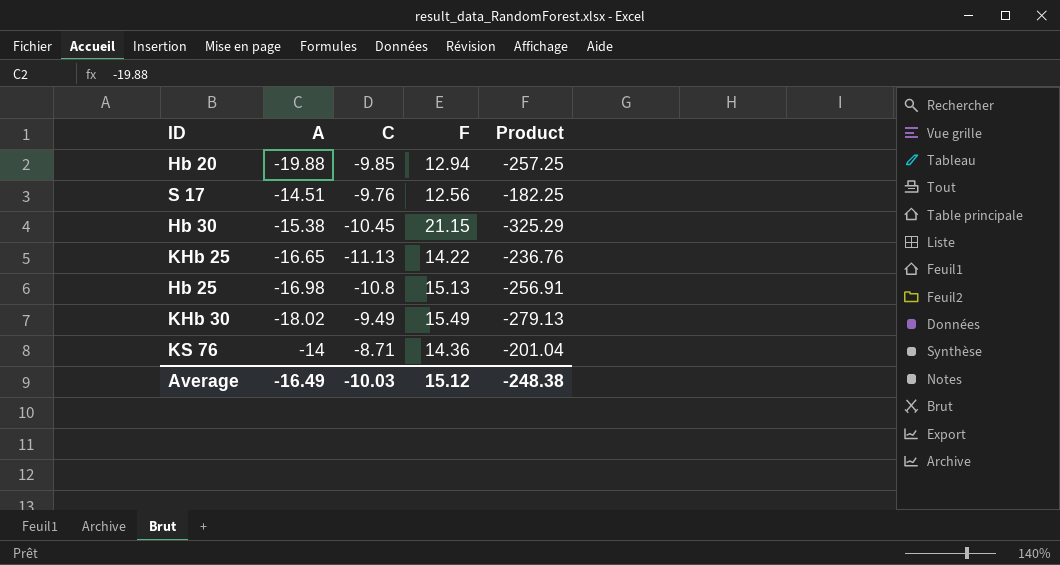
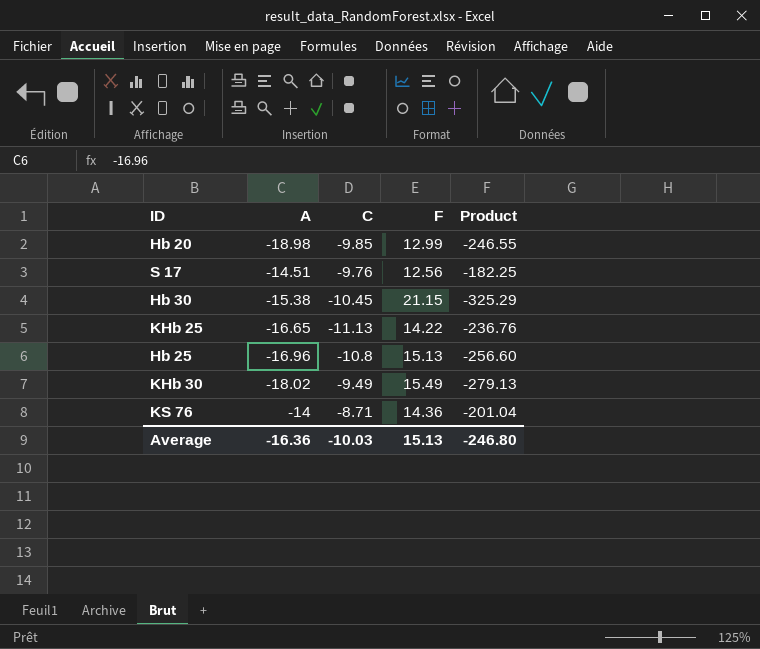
Hb 20 | A: -19.88 -> -18.98
Hb 20 | F: 12.94 -> 12.99
Hb 20 | Product: -257.25 -> -246.55
Hb 25 | A: -16.98 -> -16.96
Hb 25 | Product: -256.91 -> -256.60
Average | A: -16.49 -> -16.36
Average | F: 15.12 -> 15.13
Average | Product: -248.38 -> -246.80

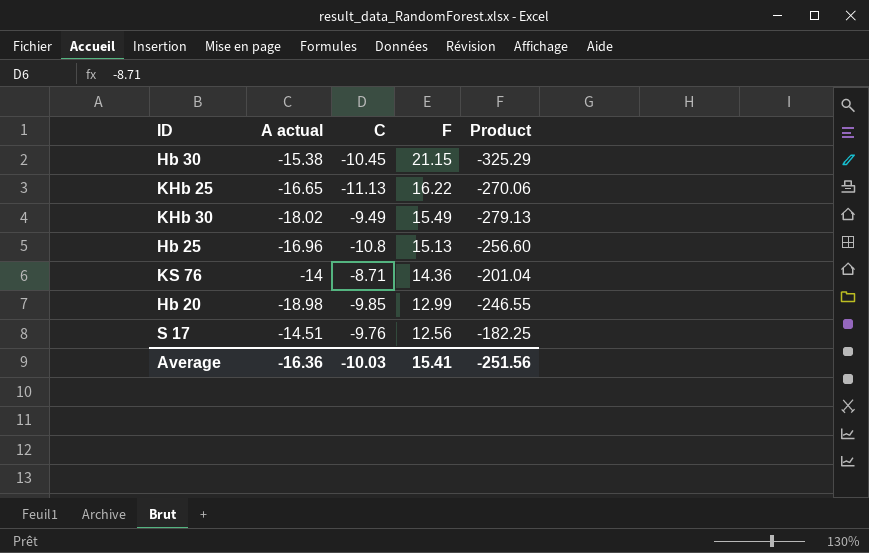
row order: none -> F descending
column name: A -> A actual
KHb 25 | F: 14.22 -> 16.22
KHb 25 | Product: -236.76 -> -270.06
Average | F: 15.13 -> 15.41
Average | Product: -246.80 -> -251.56

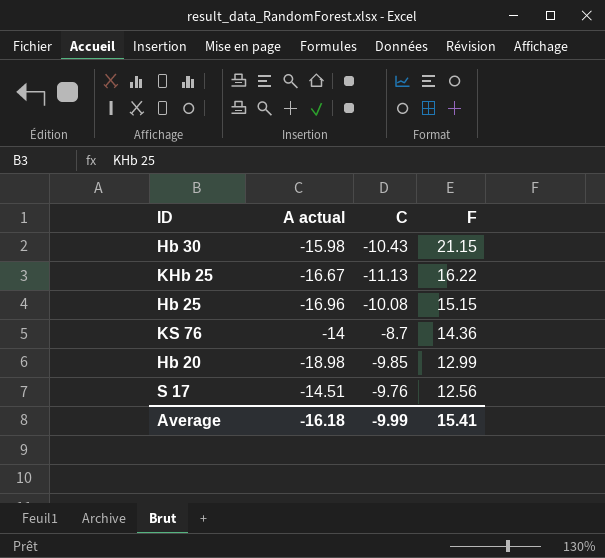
column Product | formula: [A actual] * [F] -> none
row KHb 30: -18.02 | -9.49 | 15.49 | -279.13 -> none
Hb 30 | A actual: -15.38 -> -15.98
Hb 30 | C: -10.45 -> -10.43
KHb 25 | A actual: -16.65 -> -16.67
Hb 25 | C: -10.8 -> -10.08
Hb 25 | F: 15.13 -> 15.15
KS 76 | C: -8.71 -> -8.7
Average | A actual: -16.36 -> -16.18
Average | C: -10.03 -> -9.99

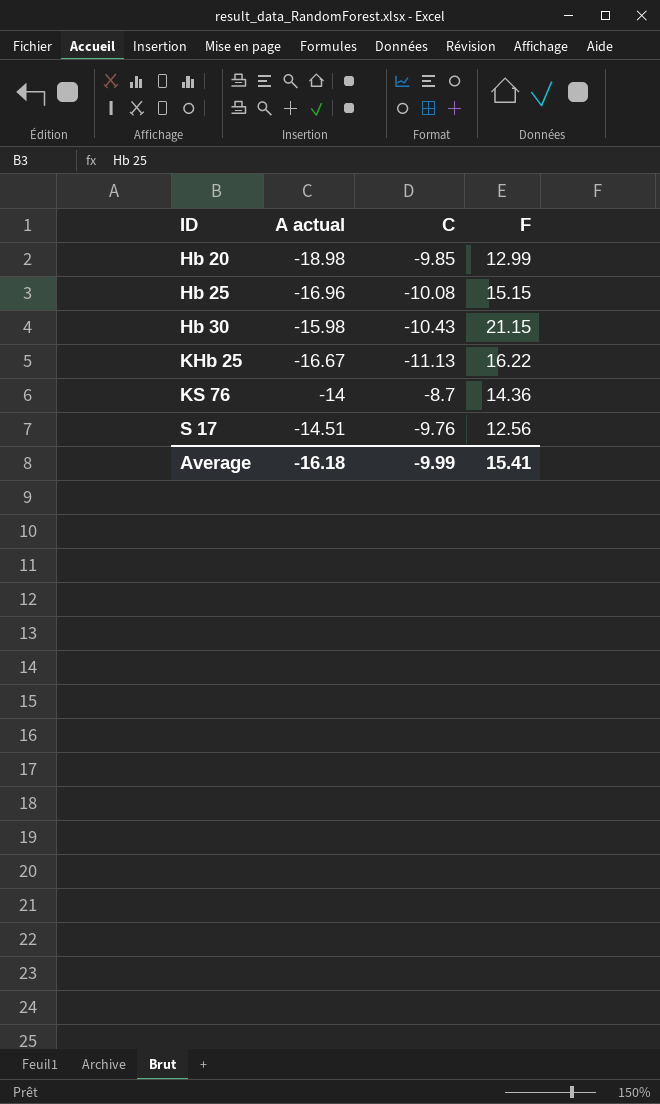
row order: F descending -> ID ascending

